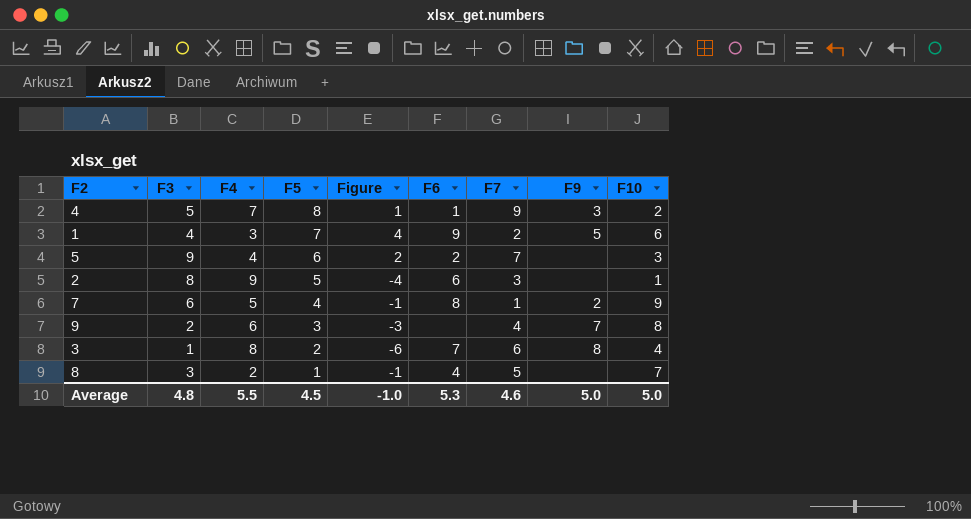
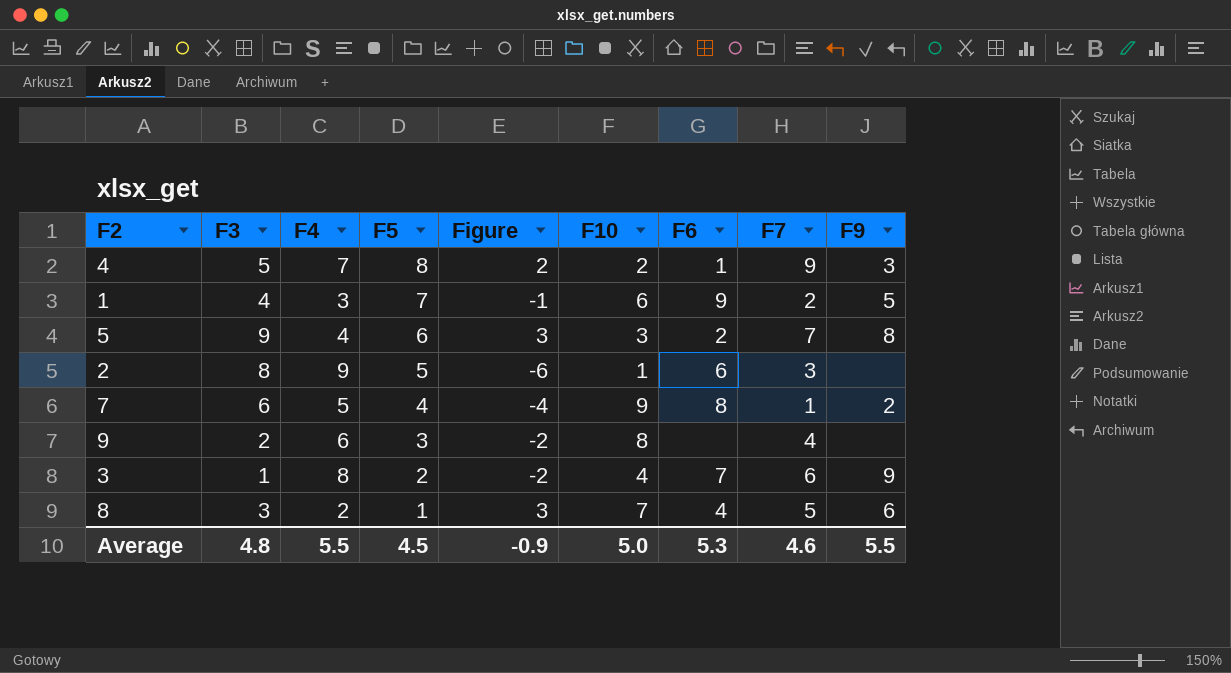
column Figure | formula: [F5] - [F4] -> [F7] - [F4]
column F10 | position: 9 -> 6
5 | F9: none -> 8
9 | F9: 7 -> none
3 | F9: 8 -> 9
8 | F9: none -> 6
Average | Figure: -1.0 -> -0.9
Average | F9: 5.0 -> 5.5

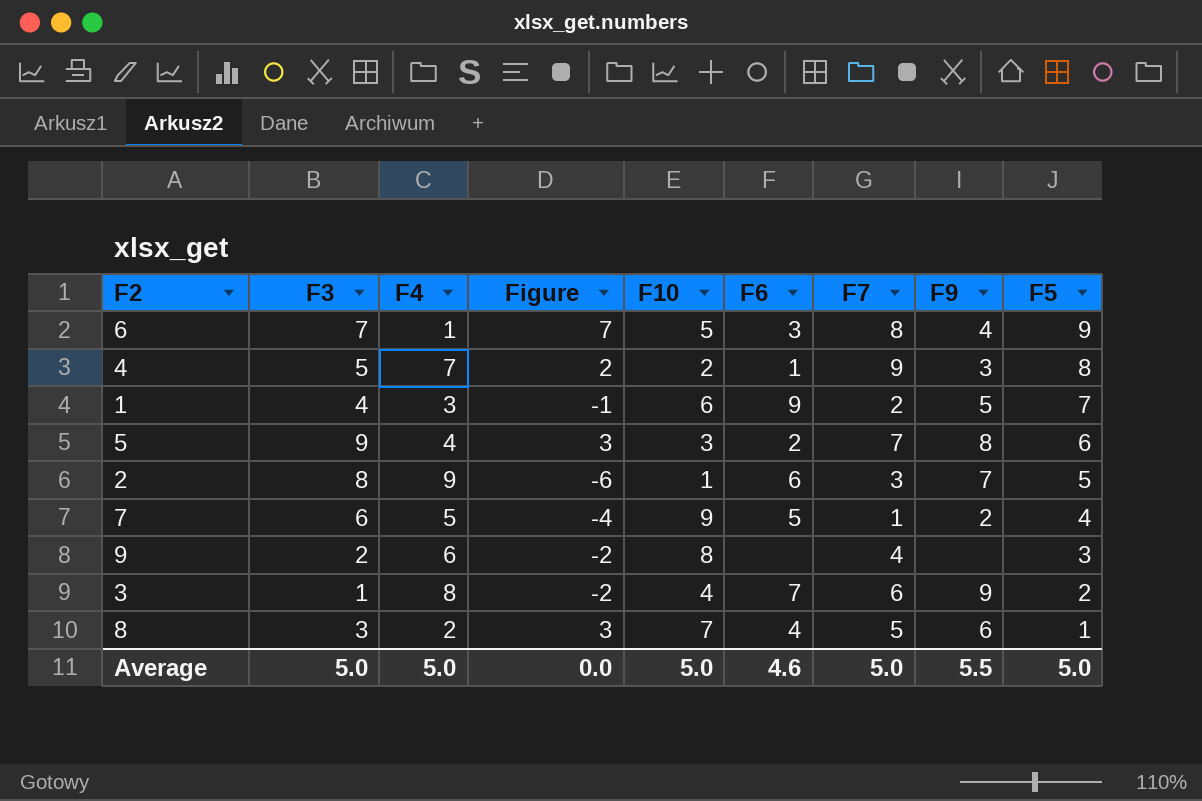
column F5 | position: 4 -> 9
row 6: none -> 7 | 1 | 7 | 5 | 3 | 8 | 4 | 9
2 | F9: none -> 7
7 | F6: 8 -> 5
Average | F3: 4.8 -> 5.0
Average | F4: 5.5 -> 5.0
Average | Figure: -0.9 -> 0.0
Average | F6: 5.3 -> 4.6
Average | F7: 4.6 -> 5.0
Average | F5: 4.5 -> 5.0

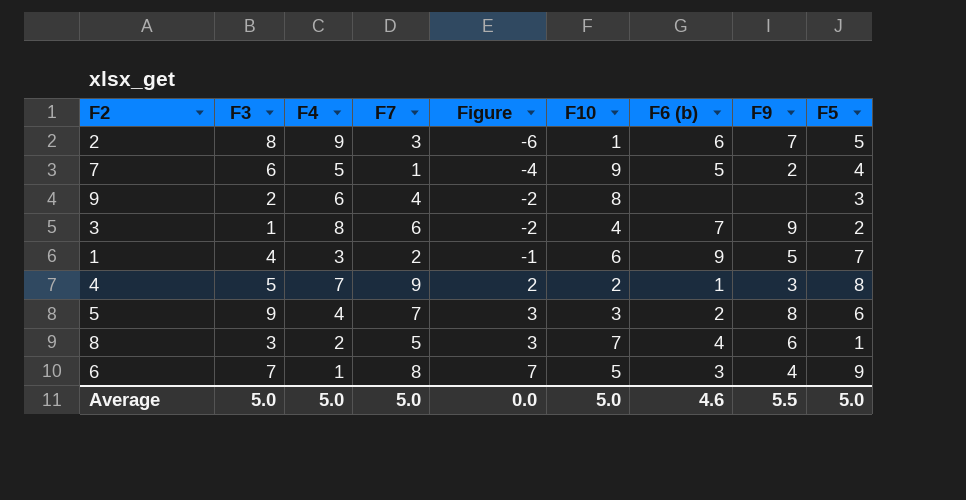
row order: F5 descending -> Figure ascending
column F7 | position: 7 -> 4
column name: F6 -> F6 (b)

